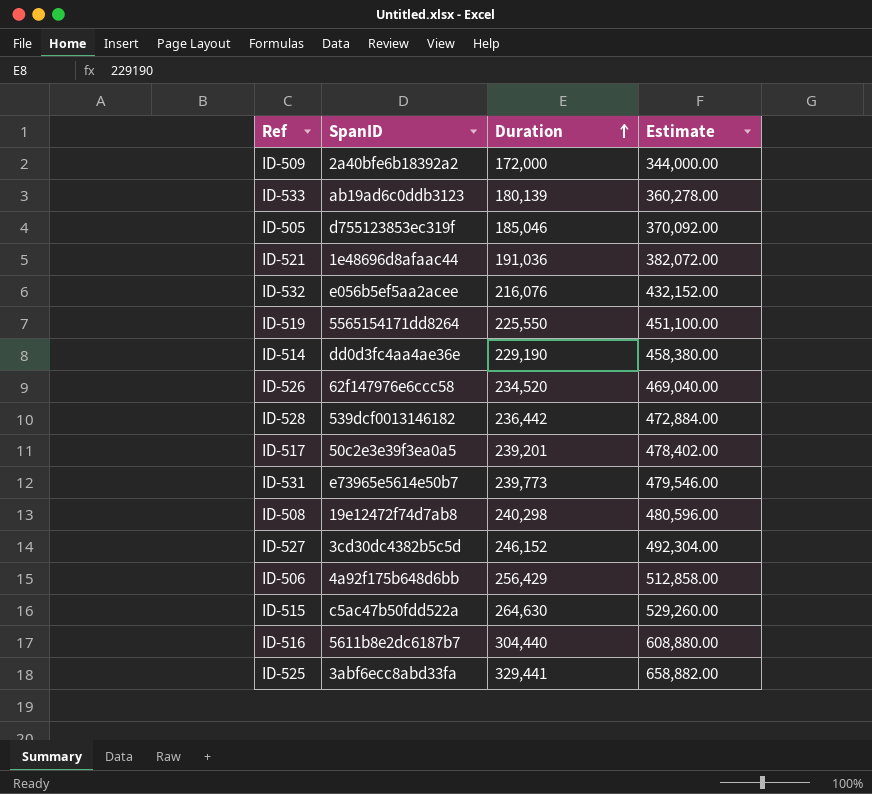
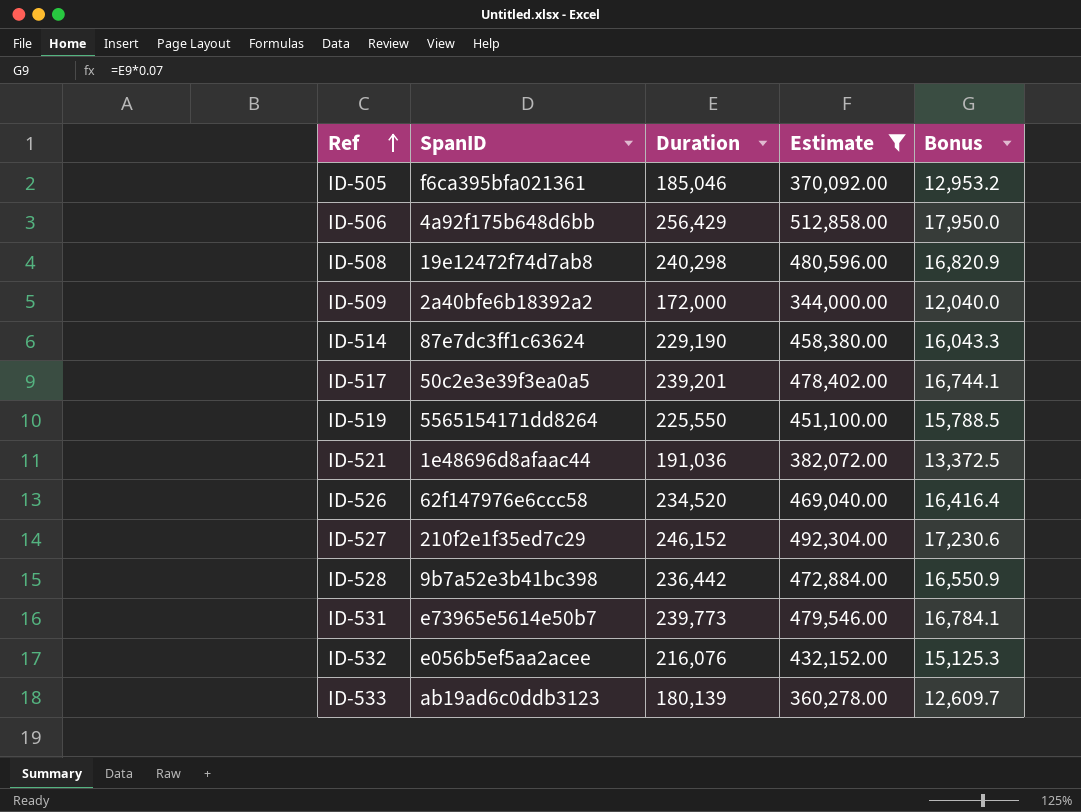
filter: none -> Estimate <= 512,858.00
row order: Duration ascending -> Ref ascending
column Bonus | formula: none -> [Duration] * 0.07
ID-505 | SpanID: d755123853ec319f -> f6ca395bfa021361
ID-514 | SpanID: dd0d3fc4aa4ae36e -> 87e7dc3ff1c63624
ID-527 | SpanID: 3cd30dc4382b5c5d -> 210f2e1f35ed7c29
ID-528 | SpanID: 539dcf0013146182 -> 9b7a52e3b41bc398

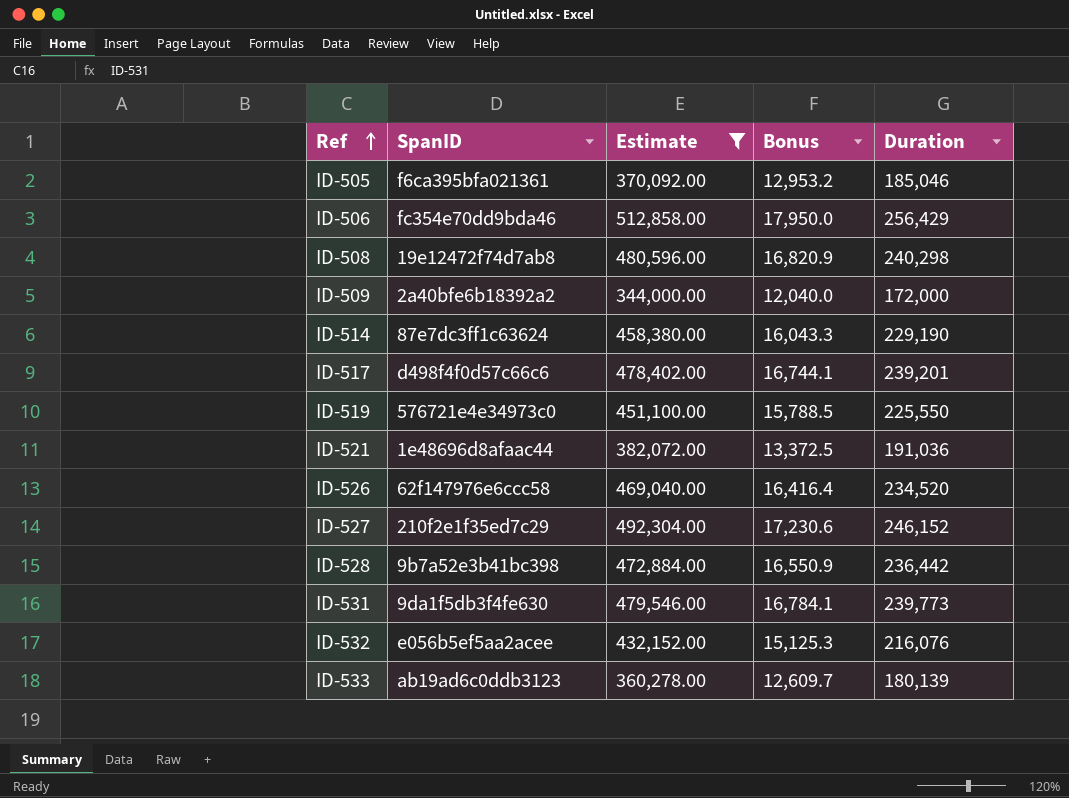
column Duration | position: 3 -> 5
ID-506 | SpanID: 4a92f175b648d6bb -> fc354e70dd9bda46
ID-517 | SpanID: 50c2e3e39f3ea0a5 -> d498f4f0d57c66c6
ID-519 | SpanID: 5565154171dd8264 -> 576721e4e34973c0
ID-531 | SpanID: e73965e5614e50b7 -> 9da1f5db3f4fe630

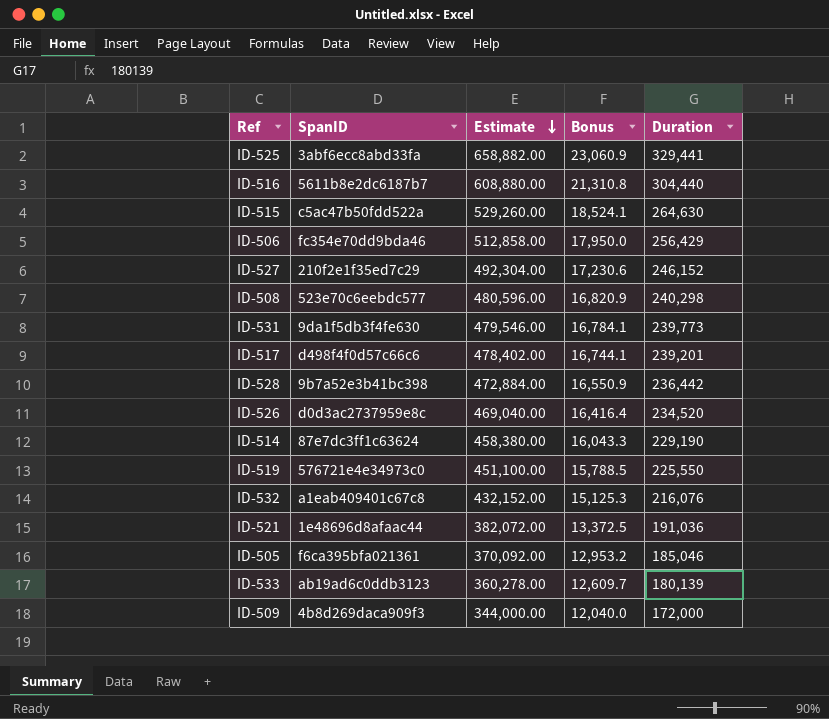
filter: Estimate <= 512,858.00 -> none
row order: Ref ascending -> Estimate descending
ID-508 | SpanID: 19e12472f74d7ab8 -> 523e70c6eebdc577
ID-526 | SpanID: 62f147976e6ccc58 -> d0d3ac2737959e8c
ID-532 | SpanID: e056b5ef5aa2acee -> a1eab409401c67c8
ID-509 | SpanID: 2a40bfe6b18392a2 -> 4b8d269daca909f3

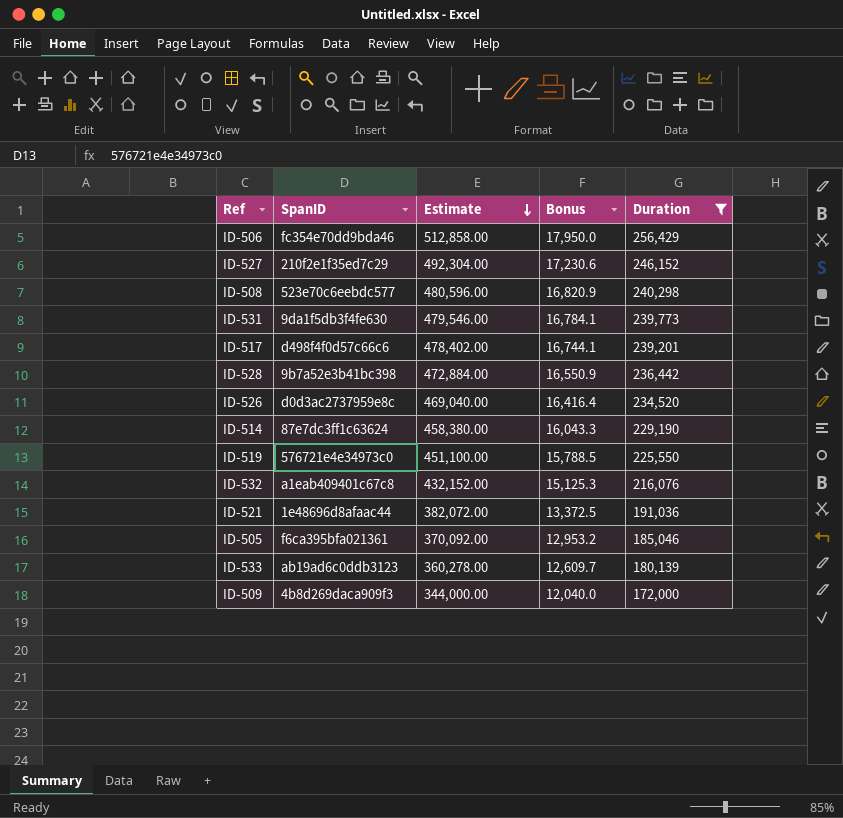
filter: none -> Duration <= 256,429

